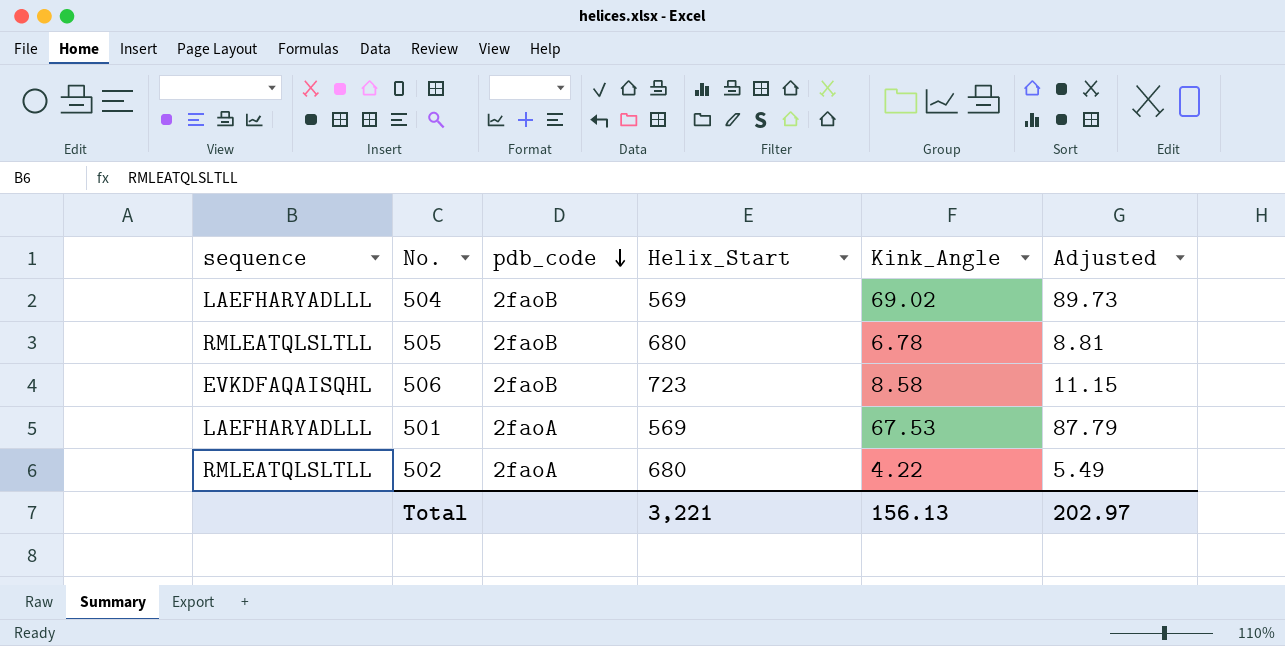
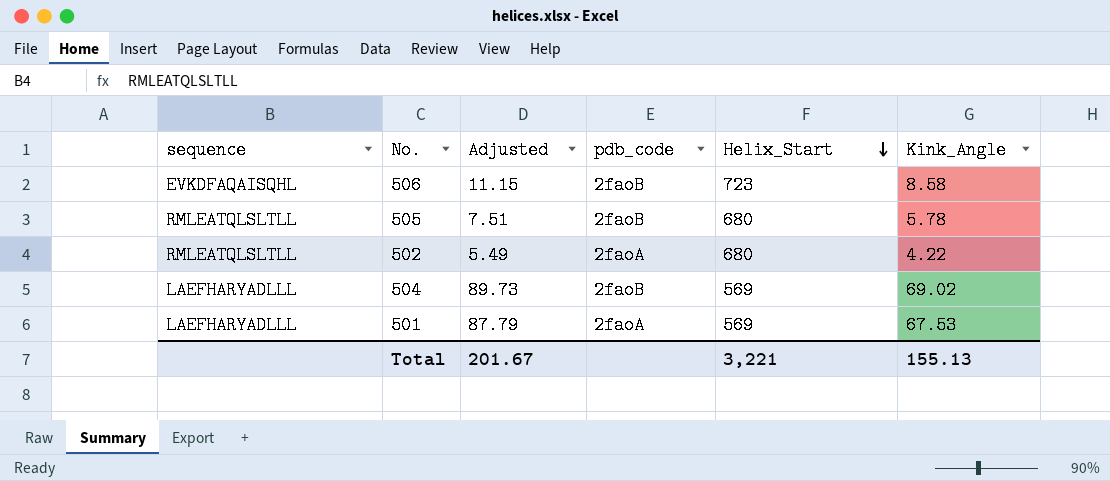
row order: pdb_code descending -> Helix_Start descending
column Adjusted | position: 6 -> 3
505 | Adjusted: 8.81 -> 7.51
505 | Kink_Angle: 6.78 -> 5.78
Total | Adjusted: 202.97 -> 201.67
Total | Kink_Angle: 156.13 -> 155.13

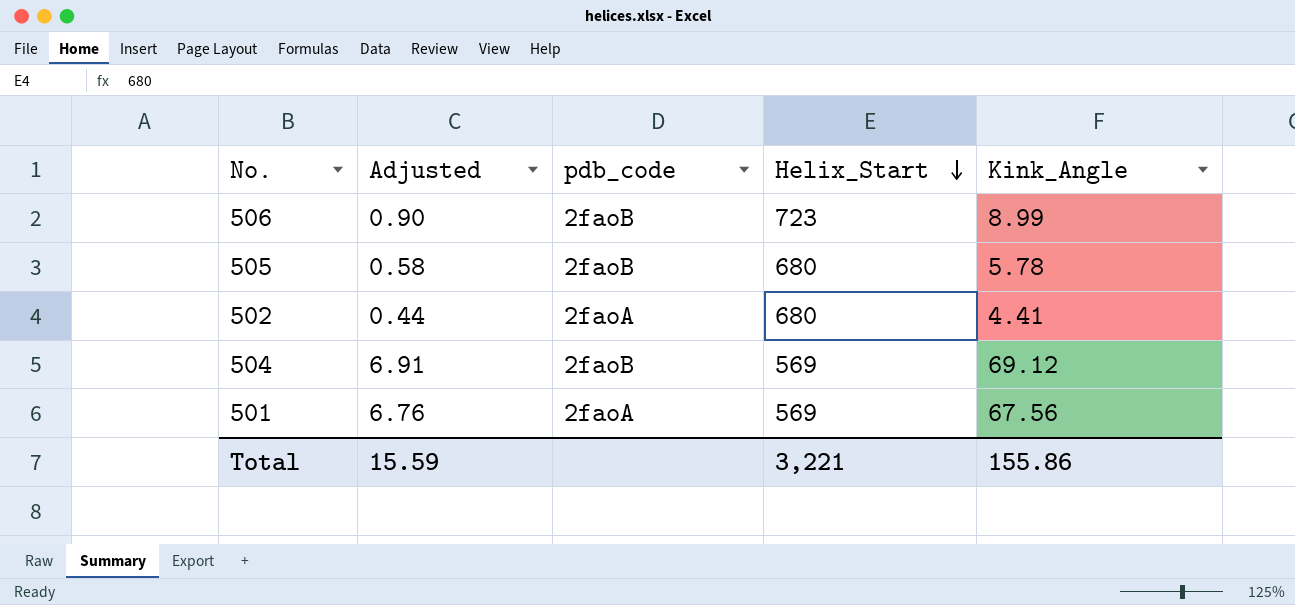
column sequence | position: 1 -> none
column Adjusted | formula: [Kink_Angle] * 1.3 -> [Kink_Angle] * 0.1
506 | Kink_Angle: 8.58 -> 8.99
502 | Kink_Angle: 4.22 -> 4.41
504 | Kink_Angle: 69.02 -> 69.12
501 | Kink_Angle: 67.53 -> 67.56
Total | Adjusted: 201.67 -> 15.59
Total | Kink_Angle: 155.13 -> 155.86

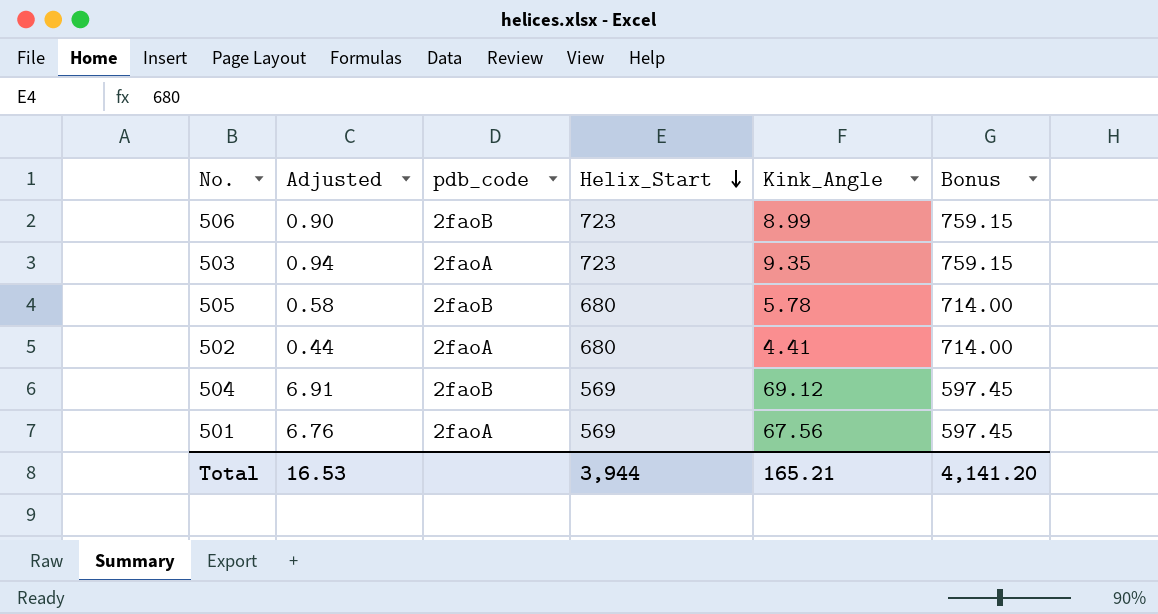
column Bonus | formula: none -> [Helix_Start] * 1.05
row 503: none -> 0.94 | 2faoA | 723 | 9.35 | 759.15
Total | Adjusted: 15.59 -> 16.53
Total | Helix_Start: 3,221 -> 3,944
Total | Kink_Angle: 155.86 -> 165.21

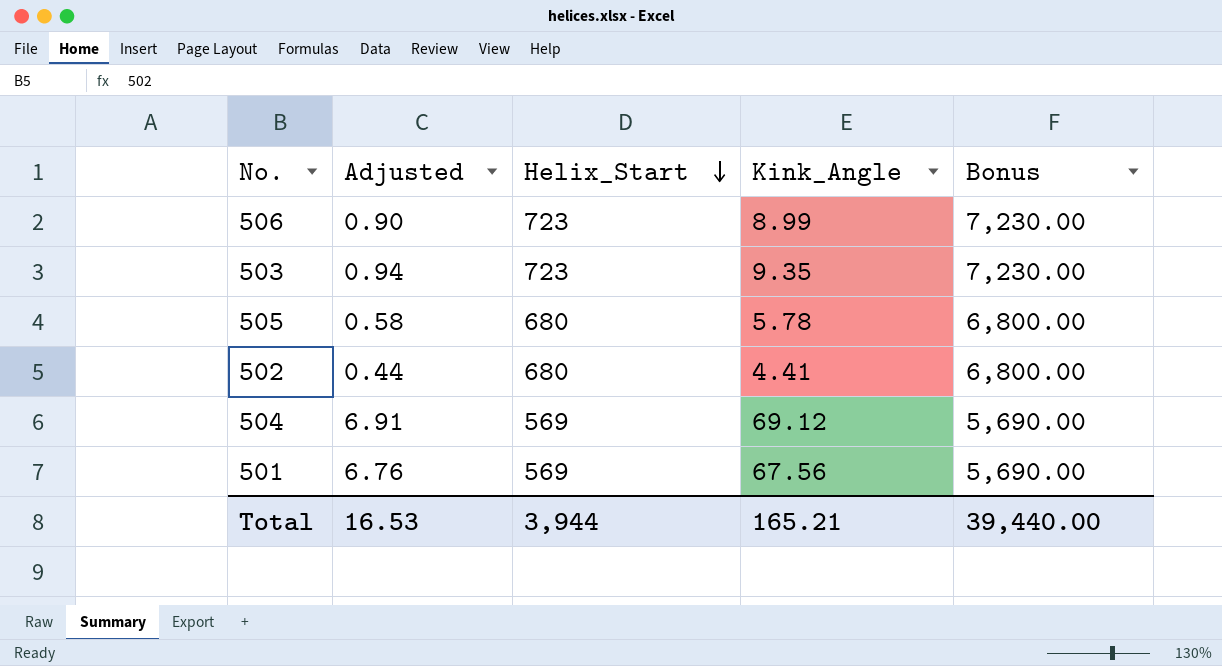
column pdb_code | position: 3 -> none
column Bonus | formula: [Helix_Start] * 1.05 -> [Helix_Start] * 10
Total | Bonus: 4,141.20 -> 39,440.00

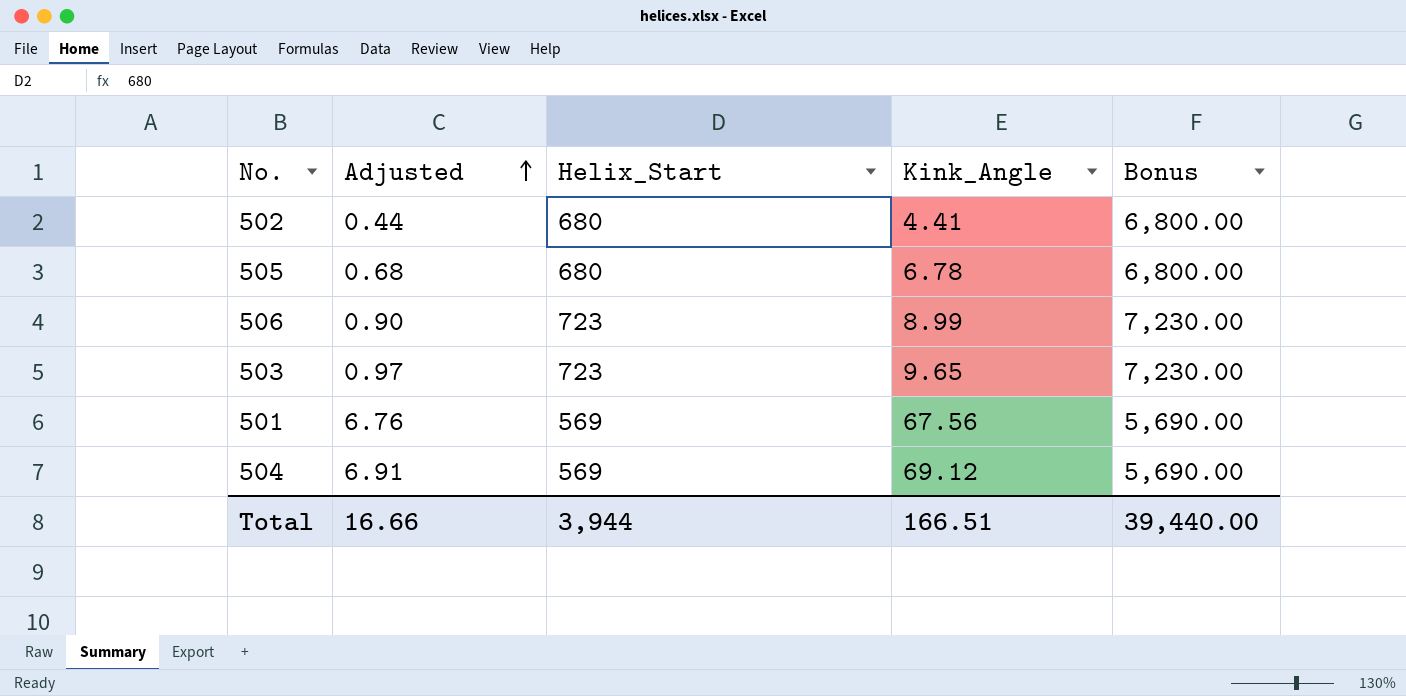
row order: Helix_Start descending -> Adjusted ascending
505 | Adjusted: 0.58 -> 0.68
505 | Kink_Angle: 5.78 -> 6.78
503 | Adjusted: 0.94 -> 0.97
503 | Kink_Angle: 9.35 -> 9.65
Total | Adjusted: 16.53 -> 16.66
Total | Kink_Angle: 165.21 -> 166.51

